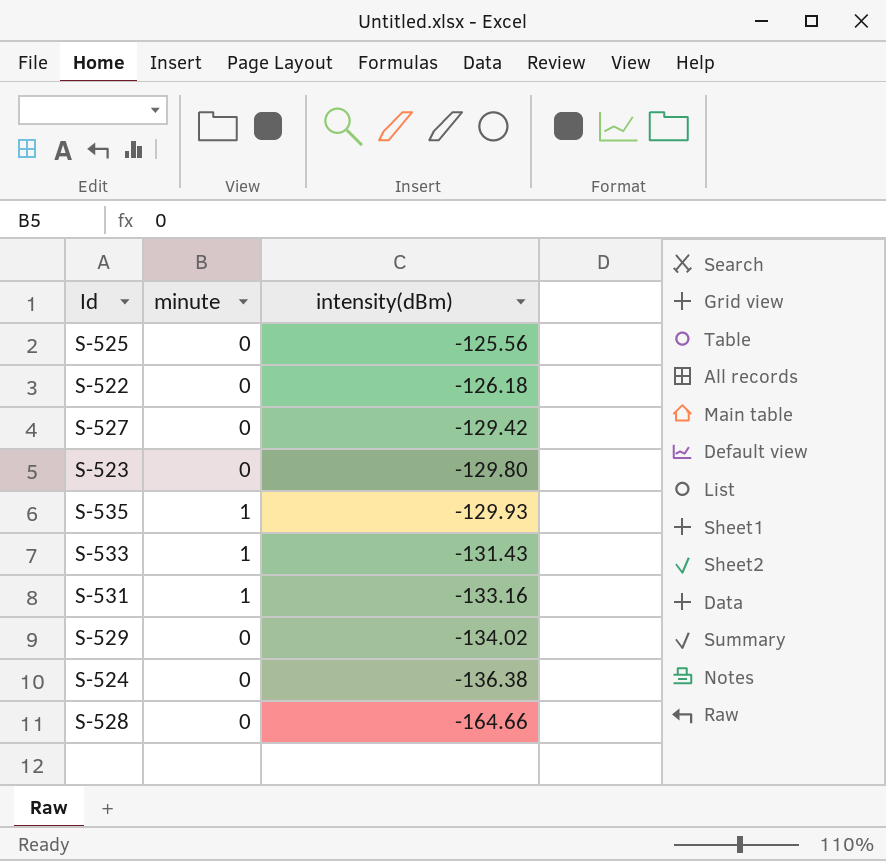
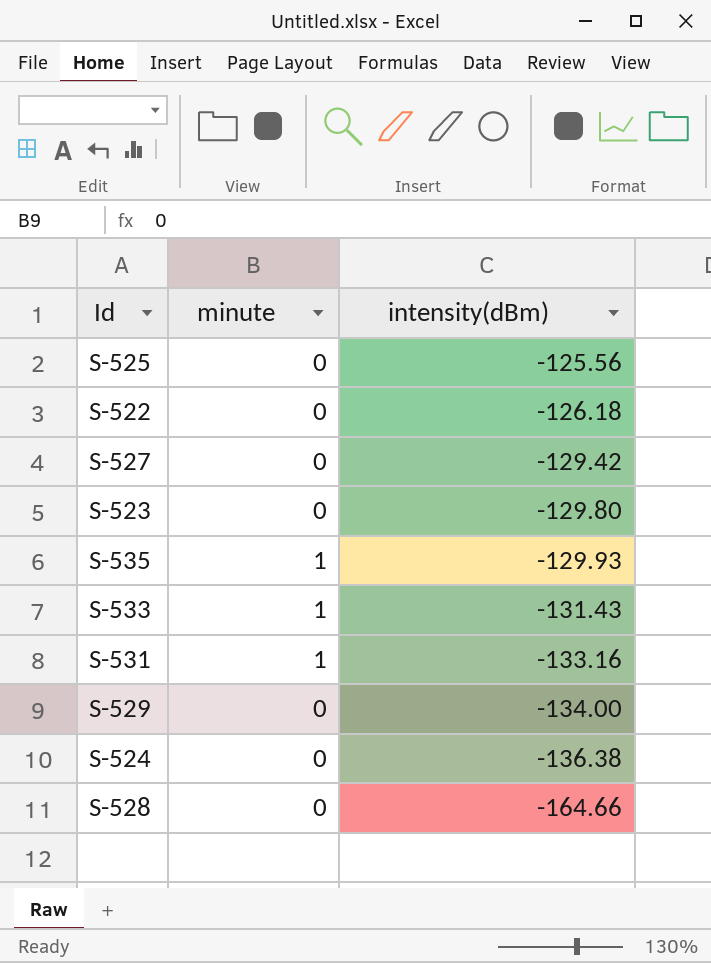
S-529 | intensity(dBm): -134.02 -> -134.00

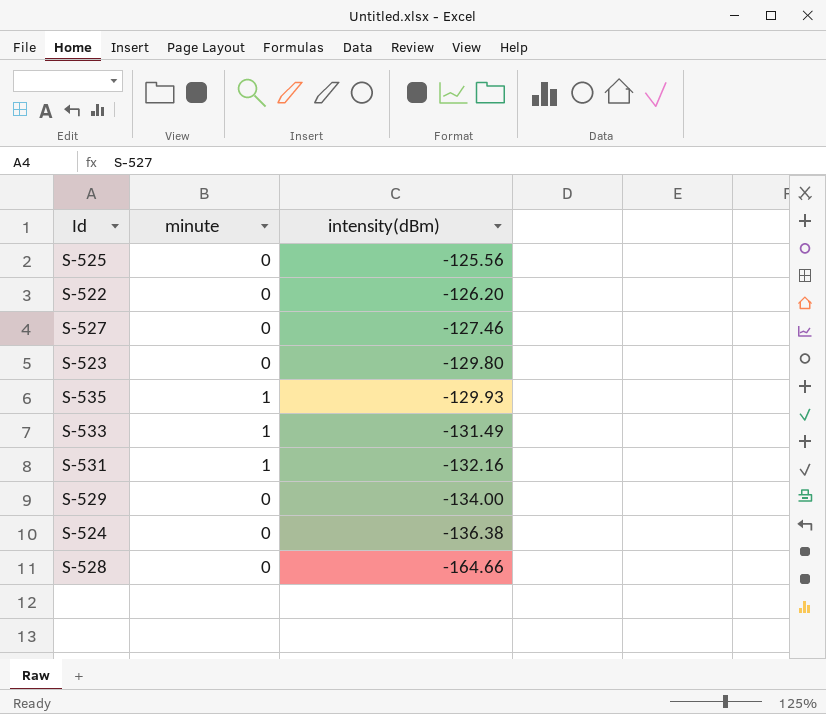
S-522 | intensity(dBm): -126.18 -> -126.20
S-527 | intensity(dBm): -129.42 -> -127.46
S-533 | intensity(dBm): -131.43 -> -131.49
S-531 | intensity(dBm): -133.16 -> -132.16

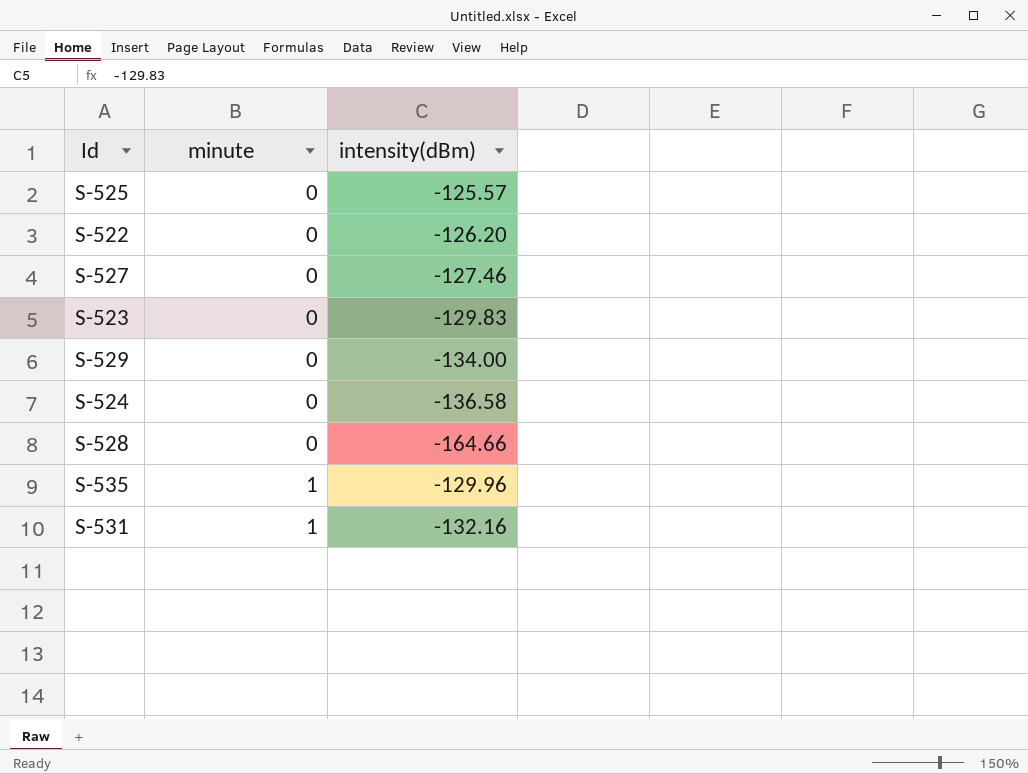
row order: intensity(dBm) descending -> minute ascending
row S-533: 1 | -131.49 -> none
S-525 | intensity(dBm): -125.56 -> -125.57
S-523 | intensity(dBm): -129.80 -> -129.83
S-524 | intensity(dBm): -136.38 -> -136.58
S-535 | intensity(dBm): -129.93 -> -129.96

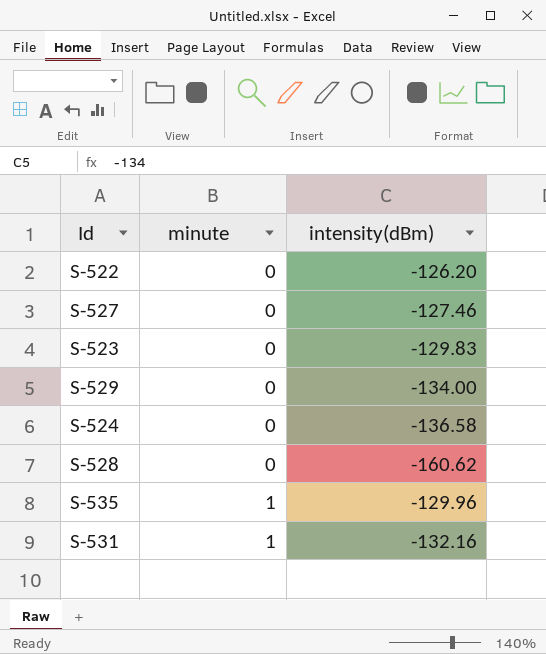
row S-525: 0 | -125.57 -> none
S-528 | intensity(dBm): -164.66 -> -160.62

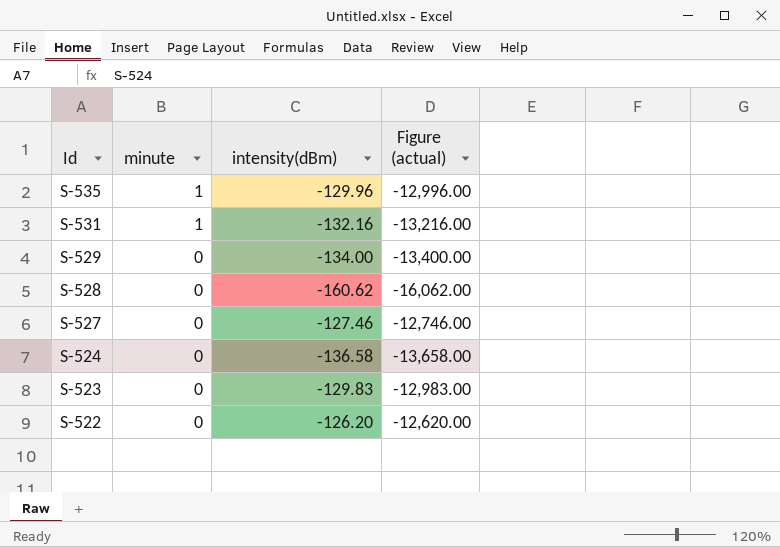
row order: minute ascending -> Id descending
column Figure (actual) | formula: none -> [intensity(dBm)] * 100

